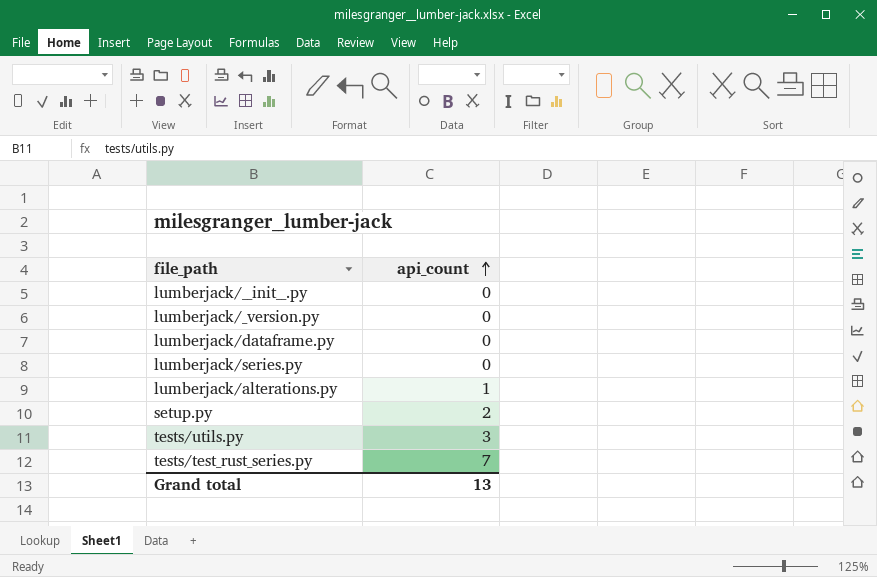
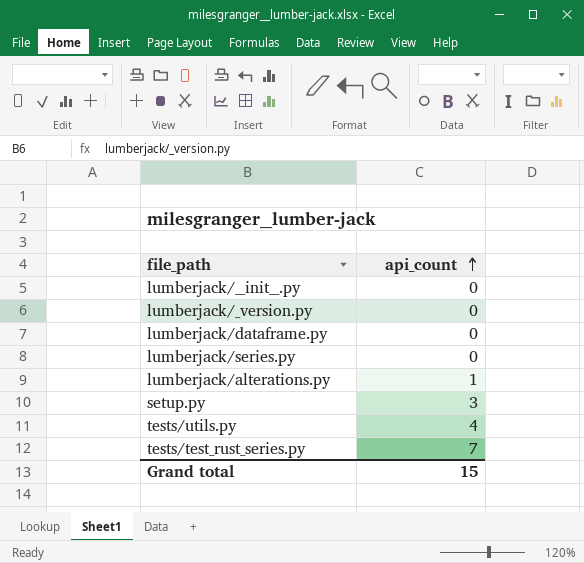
setup.py | api_count: 2 -> 3
tests/utils.py | api_count: 3 -> 4
Grand total | api_count: 13 -> 15

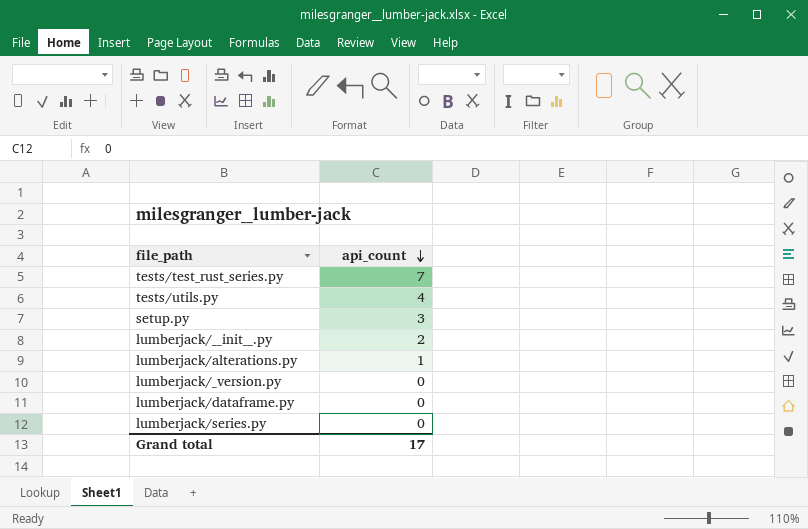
row order: api_count ascending -> api_count descending
lumberjack/__init__.py | api_count: 0 -> 2
Grand total | api_count: 15 -> 17

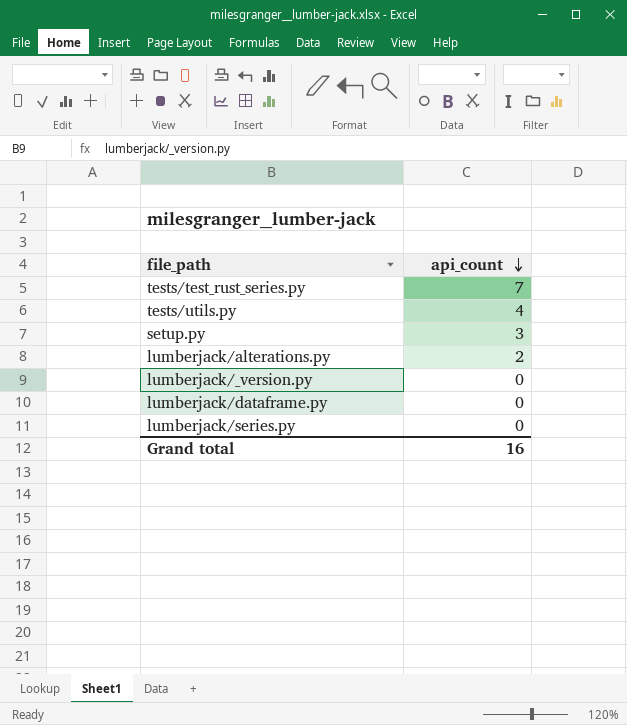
row lumberjack/__init__.py: 2 -> none
lumberjack/alterations.py | api_count: 1 -> 2
Grand total | api_count: 17 -> 16

